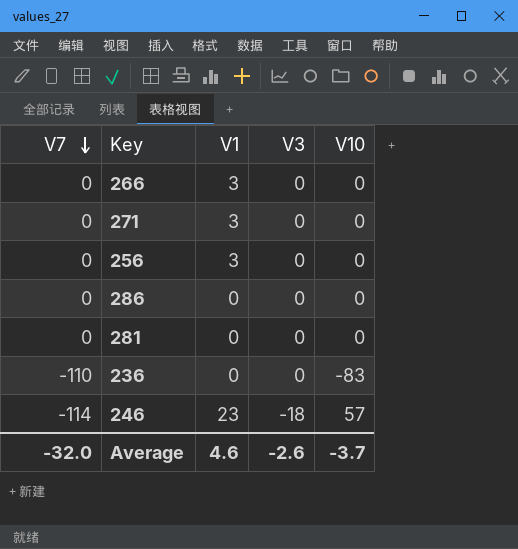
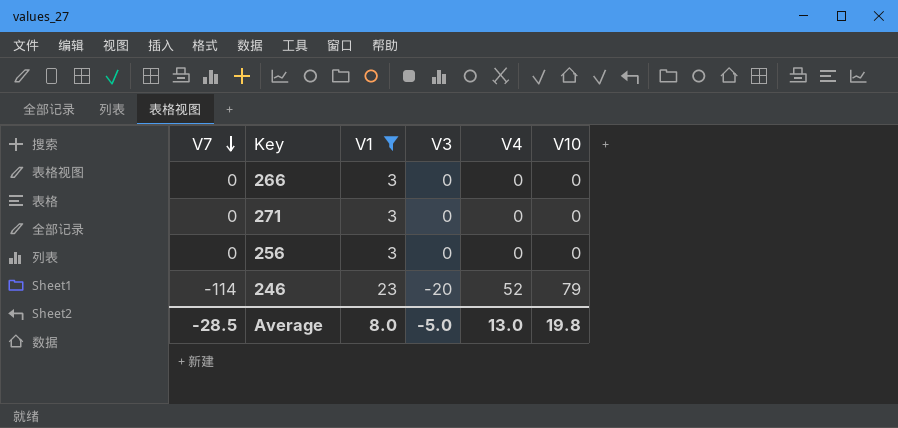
filter: none -> V1 != 0
column V4 | position: none -> 5
246 | V3: -18 -> -20
246 | V10: 57 -> 79
Average | V7: -32.0 -> -28.5
Average | V1: 4.6 -> 8.0
Average | V3: -2.6 -> -5.0
Average | V10: -3.7 -> 19.8

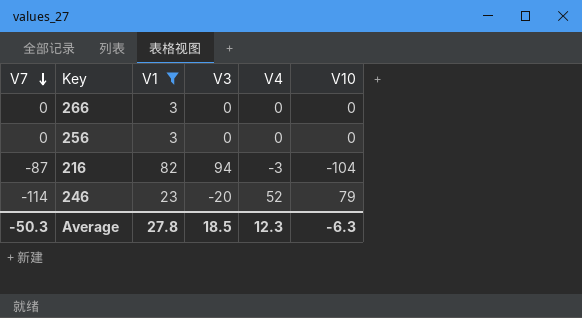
row 271: 0 | 3 | 0 | 0 | 0 -> none
row 216: none -> -87 | 82 | 94 | -3 | -104
Average | V7: -28.5 -> -50.3
Average | V1: 8.0 -> 27.8
Average | V3: -5.0 -> 18.5
Average | V4: 13.0 -> 12.3
Average | V10: 19.8 -> -6.3

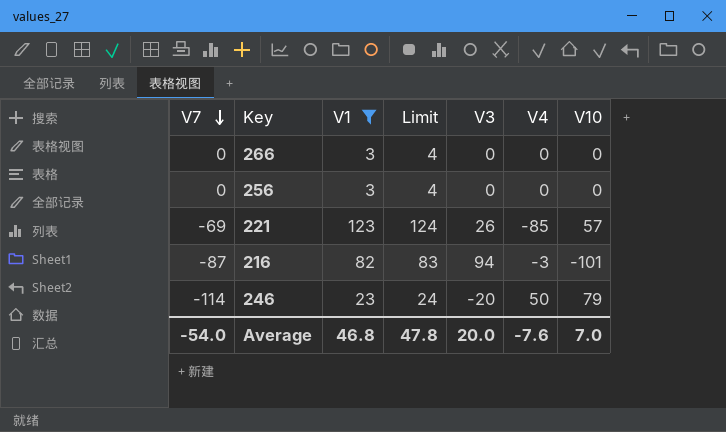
column Limit | formula: none -> [V1] + 1
row 221: none -> -69 | 123 | 124 | 26 | -85 | 57
216 | V10: -104 -> -101
246 | V4: 52 -> 50
Average | V7: -50.3 -> -54.0
Average | V1: 27.8 -> 46.8
Average | V3: 18.5 -> 20.0
Average | V4: 12.3 -> -7.6
Average | V10: -6.3 -> 7.0

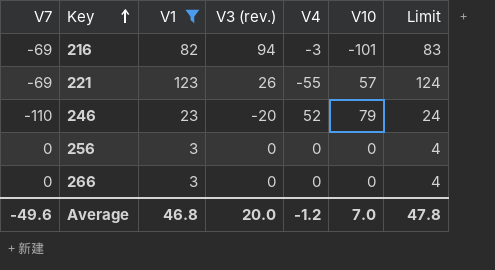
row order: V7 descending -> Key ascending
column name: V3 -> V3 (rev.)
column Limit | position: 4 -> 7
216 | V7: -87 -> -69
221 | V4: -85 -> -55
246 | V7: -114 -> -110
246 | V4: 50 -> 52
Average | V7: -54.0 -> -49.6
Average | V4: -7.6 -> -1.2

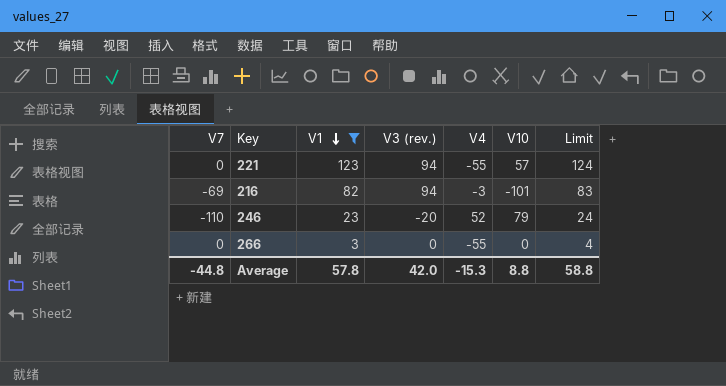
row order: Key ascending -> V1 descending
row 256: 0 | 3 | 0 | 0 | 0 | 4 -> none
221 | V7: -69 -> 0
221 | V3 (rev.): 26 -> 94
266 | V4: 0 -> -55
Average | V7: -49.6 -> -44.8
Average | V1: 46.8 -> 57.8
Average | V3 (rev.): 20.0 -> 42.0
Average | V4: -1.2 -> -15.3
Average | V10: 7.0 -> 8.8
Average | Limit: 47.8 -> 58.8

